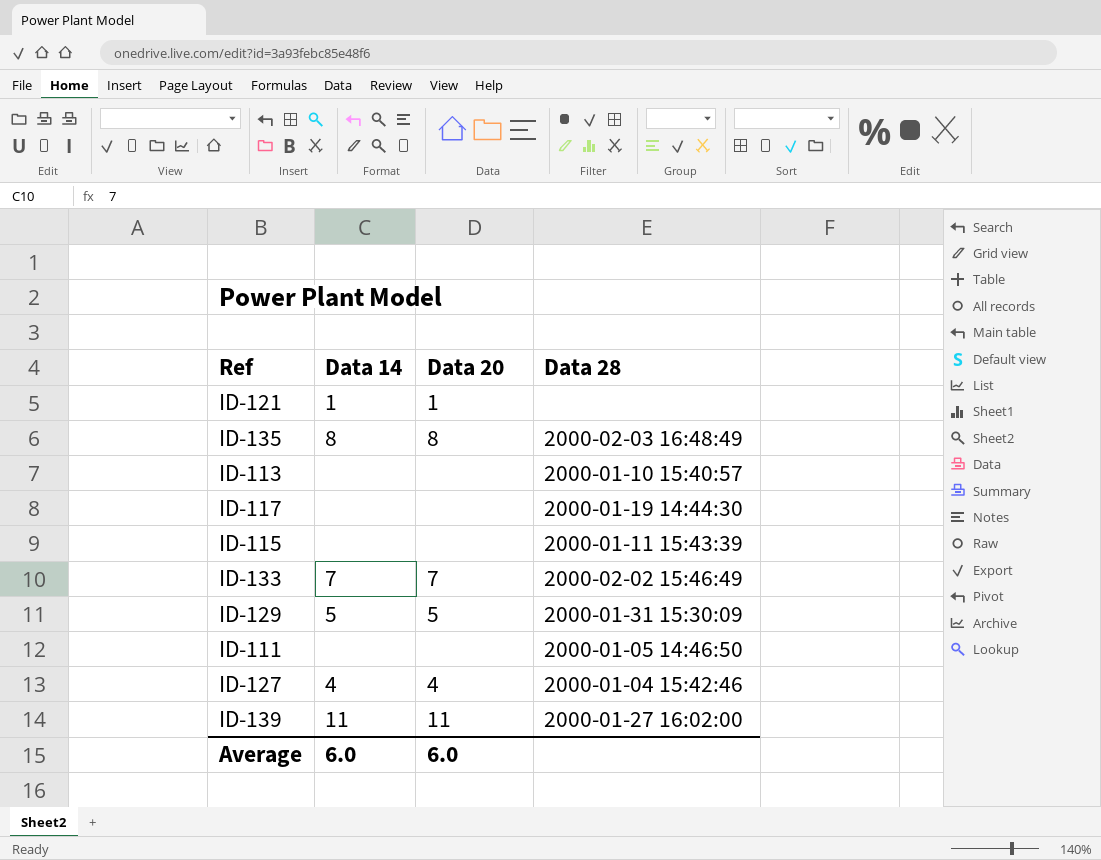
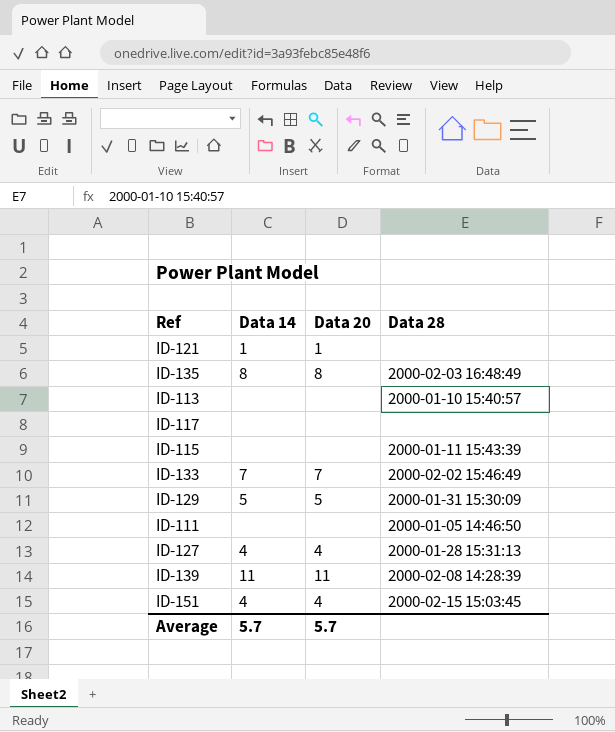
ID-117 | Data 28: 2000-01-19 14:44:30 -> none
ID-127 | Data 28: 2000-01-04 15:42:46 -> 2000-01-28 15:31:13
ID-139 | Data 28: 2000-01-27 16:02:00 -> 2000-02-08 14:28:39
row ID-151: none -> 4 | 4 | 2000-02-15 15:03:45
Average | Data 14: 6.0 -> 5.7
Average | Data 20: 6.0 -> 5.7

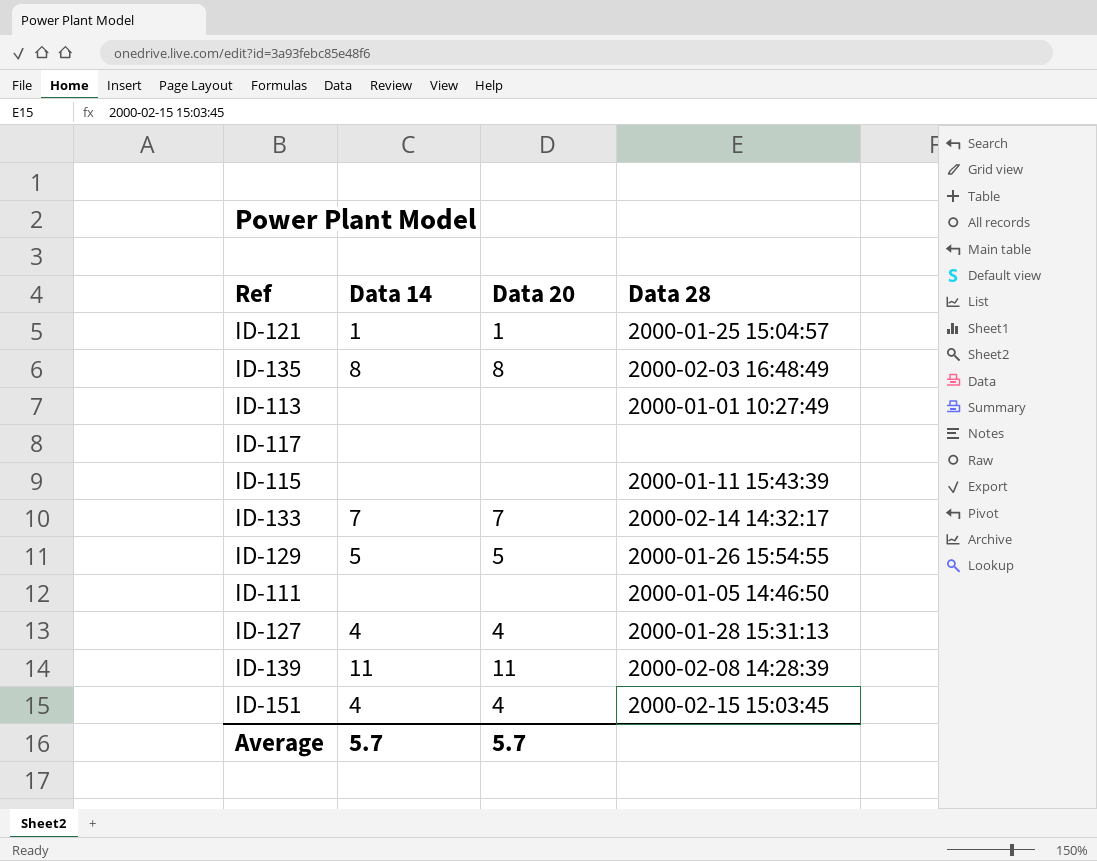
ID-121 | Data 28: none -> 2000-01-25 15:04:57
ID-113 | Data 28: 2000-01-10 15:40:57 -> 2000-01-01 10:27:49
ID-133 | Data 28: 2000-02-02 15:46:49 -> 2000-02-14 14:32:17
ID-129 | Data 28: 2000-01-31 15:30:09 -> 2000-01-26 15:54:55

